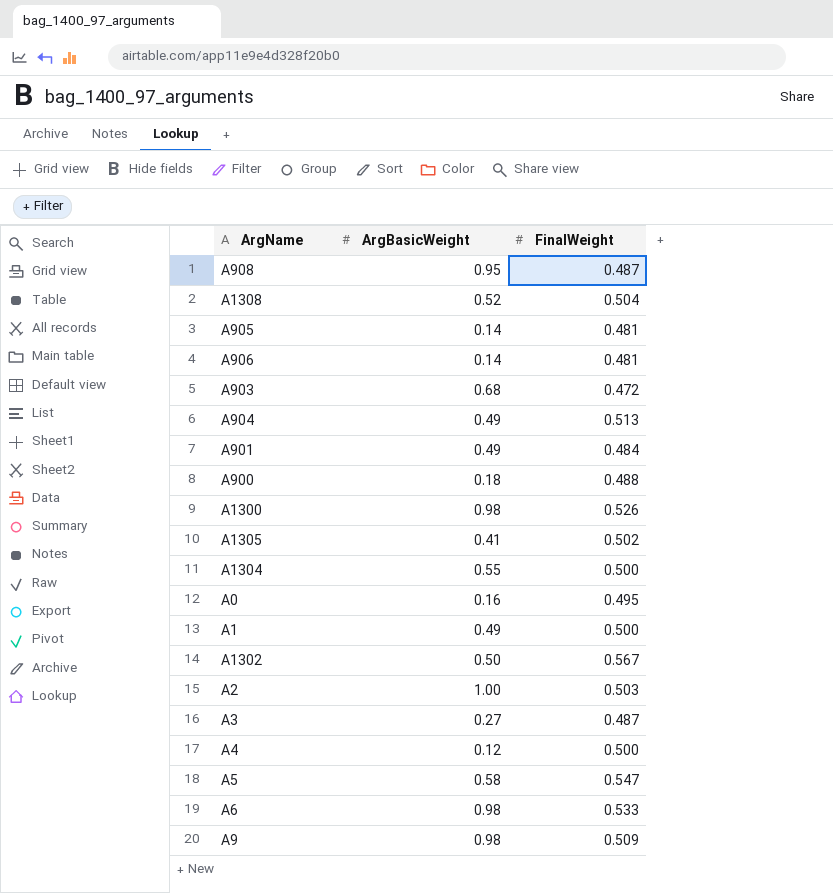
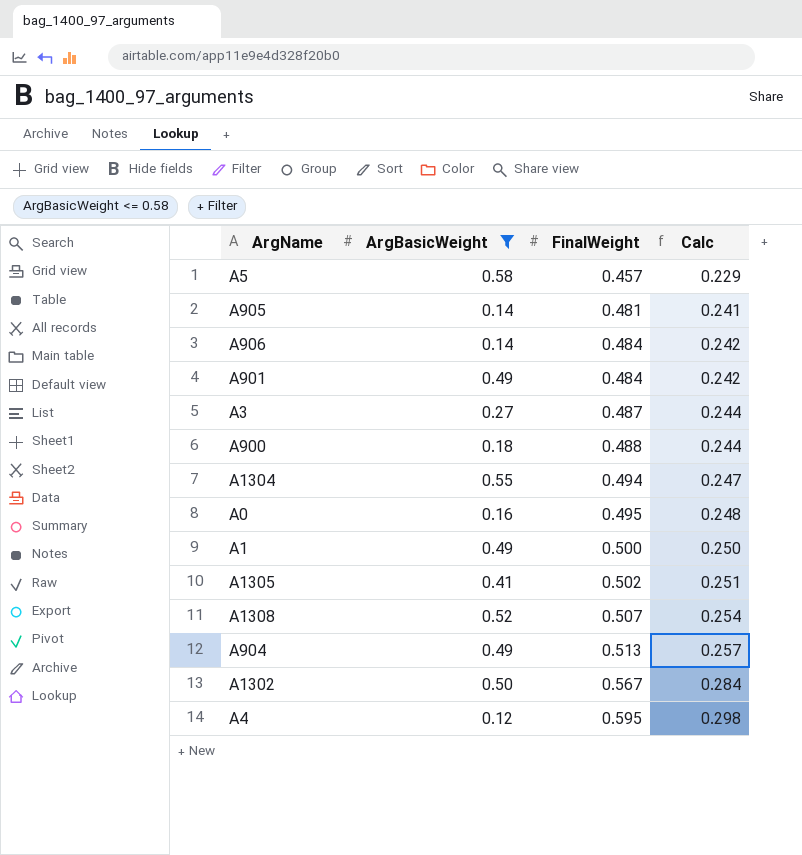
filter: none -> ArgBasicWeight <= 0.58
row order: none -> FinalWeight ascending
column Calc | formula: none -> [FinalWeight] * 0.5
A5 | FinalWeight: 0.547 -> 0.457
A906 | FinalWeight: 0.481 -> 0.484
A1304 | FinalWeight: 0.500 -> 0.494
A1308 | FinalWeight: 0.504 -> 0.507
A4 | FinalWeight: 0.500 -> 0.595

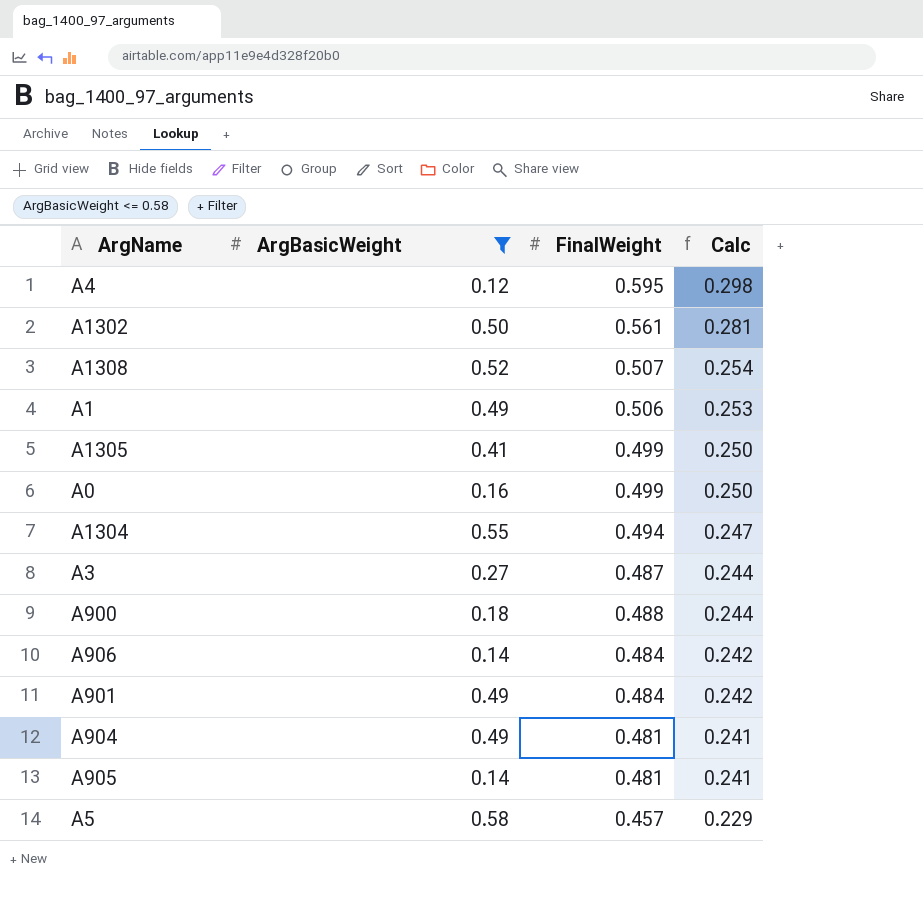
row order: FinalWeight ascending -> Calc descending
A1302 | FinalWeight: 0.567 -> 0.561
A1302 | Calc: 0.284 -> 0.281
A1 | FinalWeight: 0.500 -> 0.506
A1 | Calc: 0.250 -> 0.253
A1305 | FinalWeight: 0.502 -> 0.499
A1305 | Calc: 0.251 -> 0.250
A0 | FinalWeight: 0.495 -> 0.499
A0 | Calc: 0.248 -> 0.250
A904 | FinalWeight: 0.513 -> 0.481
A904 | Calc: 0.257 -> 0.241

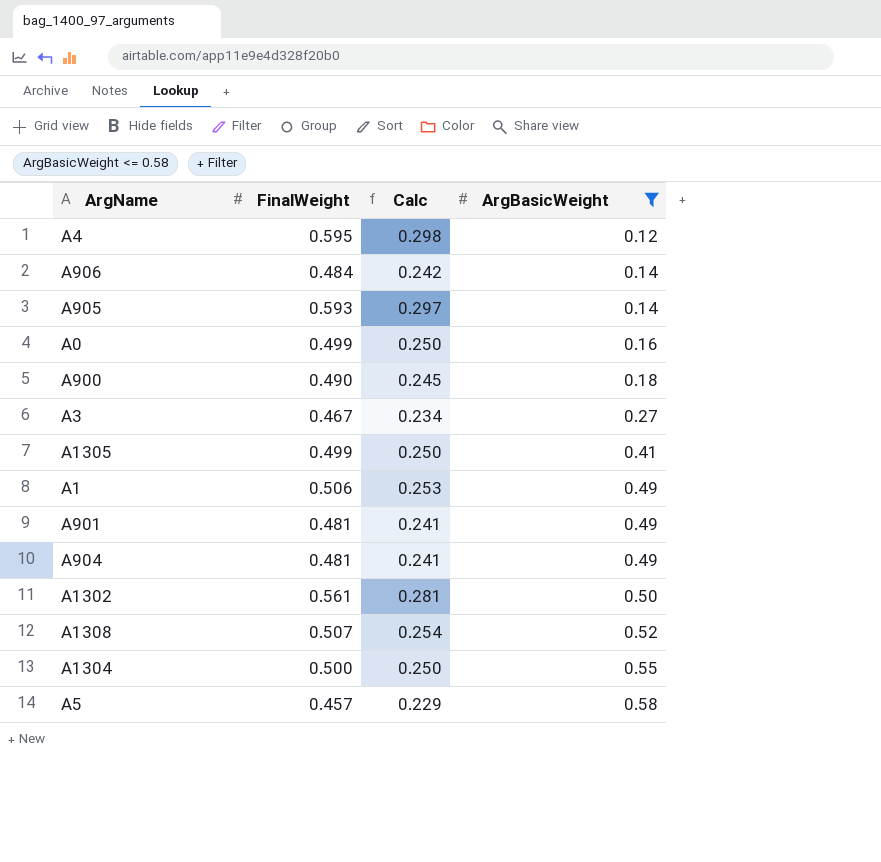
row order: Calc descending -> ArgBasicWeight ascending
column ArgBasicWeight | position: 2 -> 4
A905 | FinalWeight: 0.481 -> 0.593
A905 | Calc: 0.241 -> 0.297
A900 | FinalWeight: 0.488 -> 0.490
A900 | Calc: 0.244 -> 0.245
A3 | FinalWeight: 0.487 -> 0.467
A3 | Calc: 0.244 -> 0.234
A901 | FinalWeight: 0.484 -> 0.481
A901 | Calc: 0.242 -> 0.241
A1304 | FinalWeight: 0.494 -> 0.500
A1304 | Calc: 0.247 -> 0.250

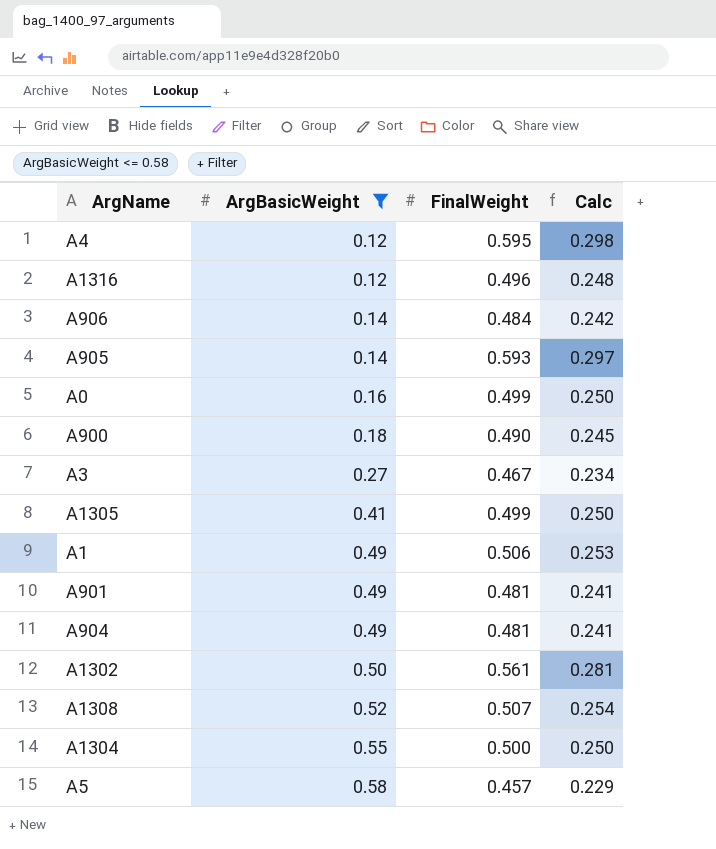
column ArgBasicWeight | position: 4 -> 2
row A1316: none -> 0.12 | 0.496 | 0.248

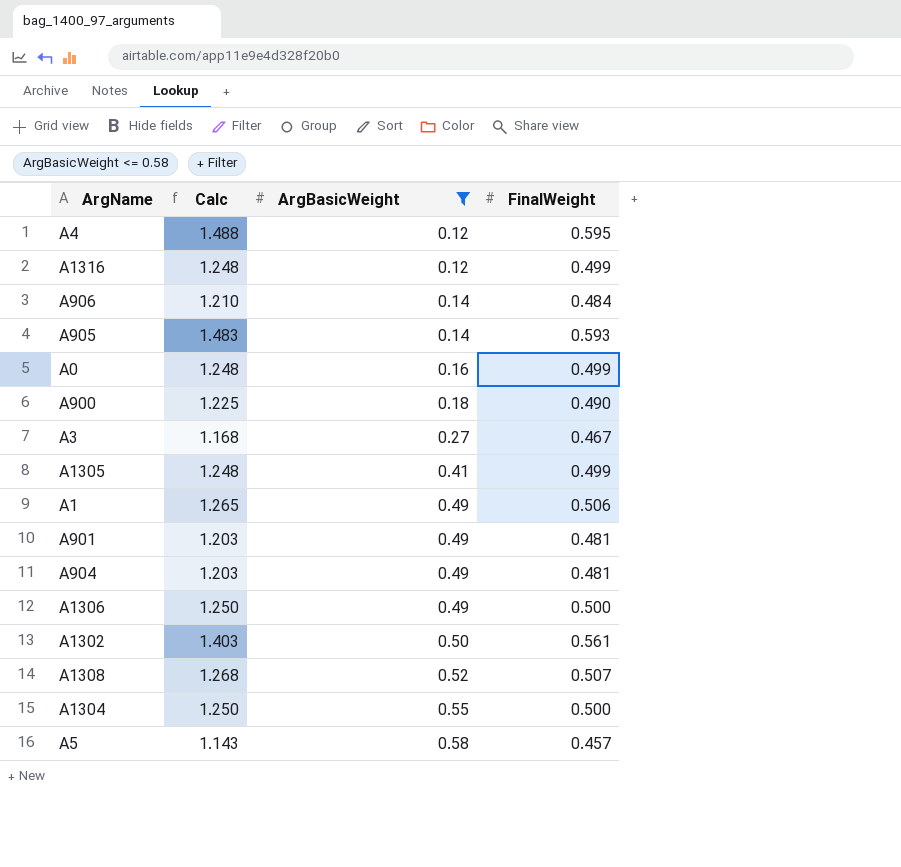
column Calc | formula: [FinalWeight] * 0.5 -> [FinalWeight] * 2.5
column Calc | position: 4 -> 2
A1316 | FinalWeight: 0.496 -> 0.499
row A1306: none -> 1.250 | 0.49 | 0.500

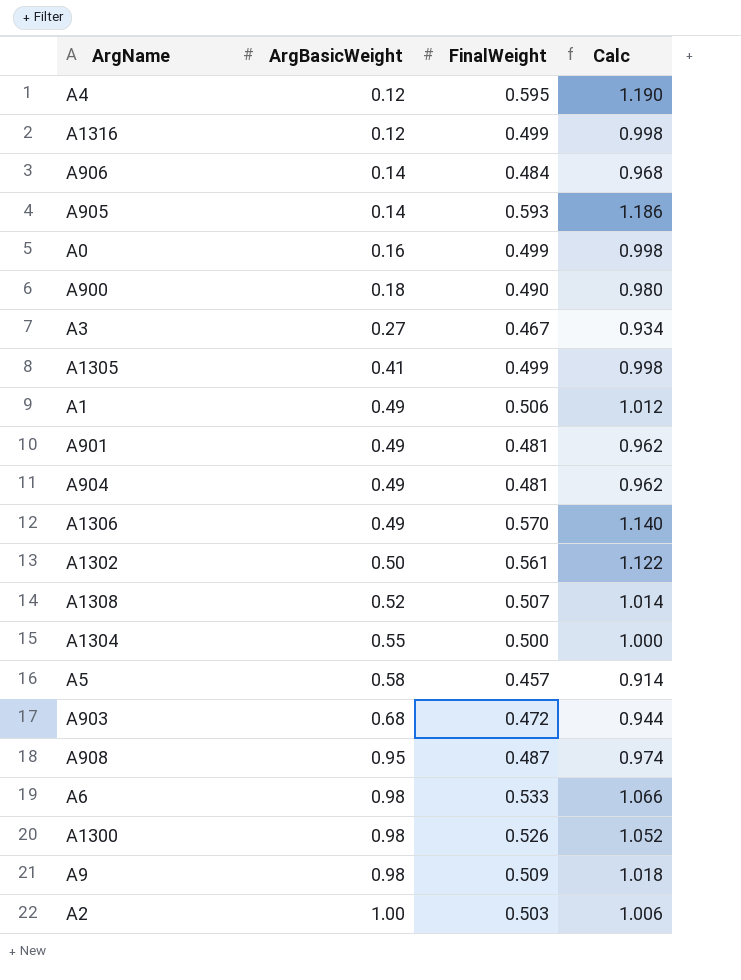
filter: ArgBasicWeight <= 0.58 -> none
column Calc | formula: [FinalWeight] * 2.5 -> [FinalWeight] * 2
column Calc | position: 2 -> 4
A1306 | FinalWeight: 0.500 -> 0.570

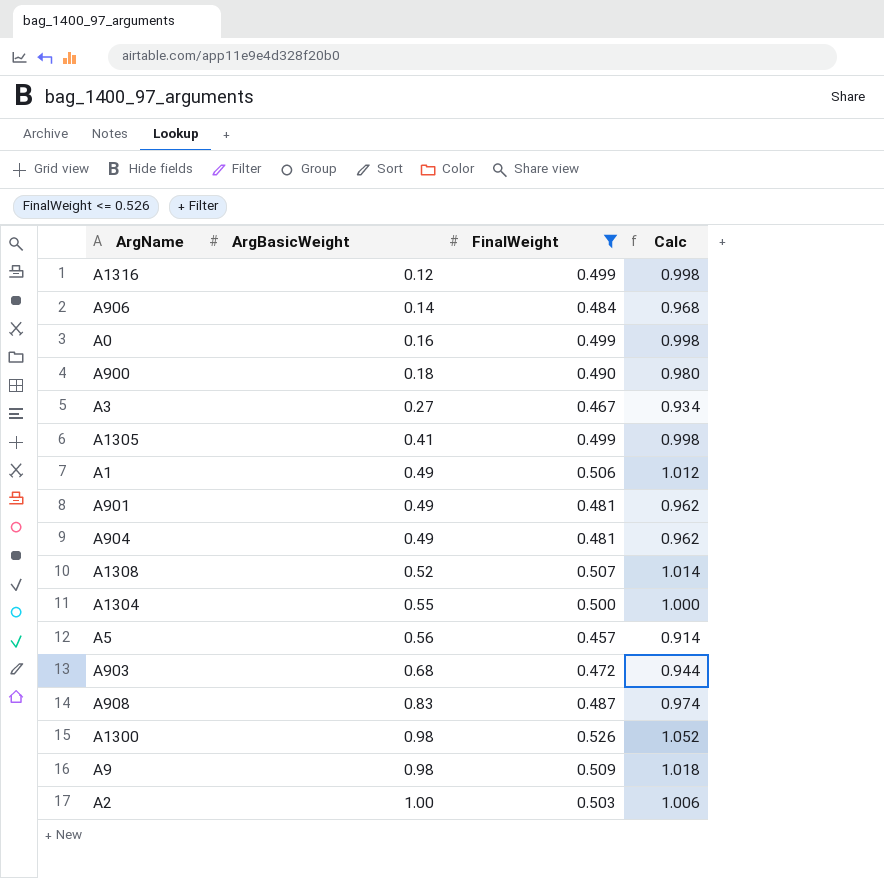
filter: none -> FinalWeight <= 0.526
A5 | ArgBasicWeight: 0.58 -> 0.56
A908 | ArgBasicWeight: 0.95 -> 0.83

